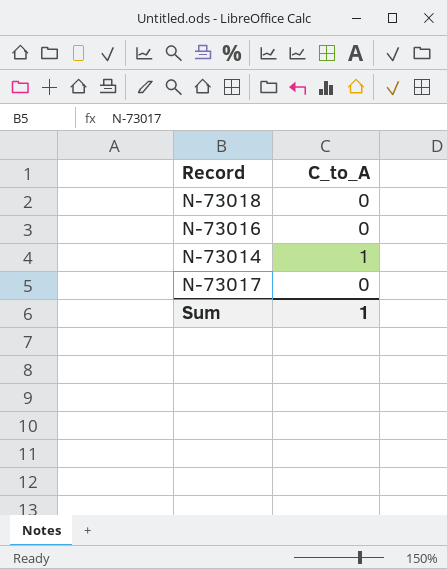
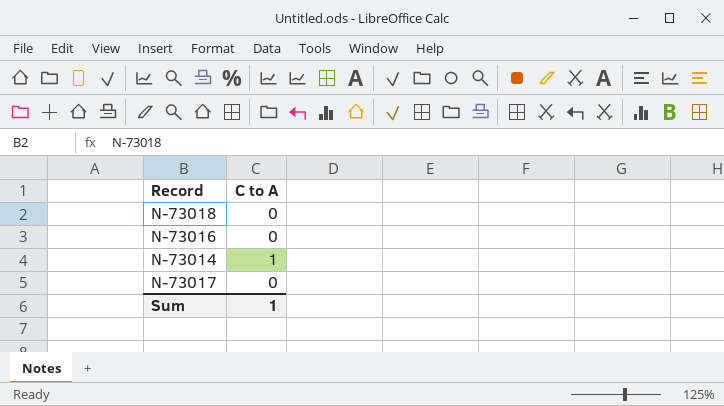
column name: C_to_A -> C to A

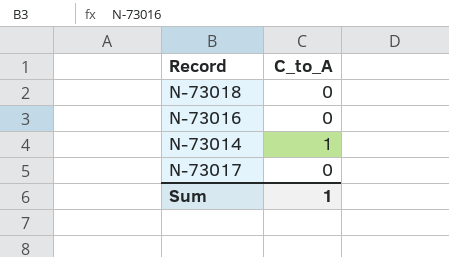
column name: C to A -> C_to_A

